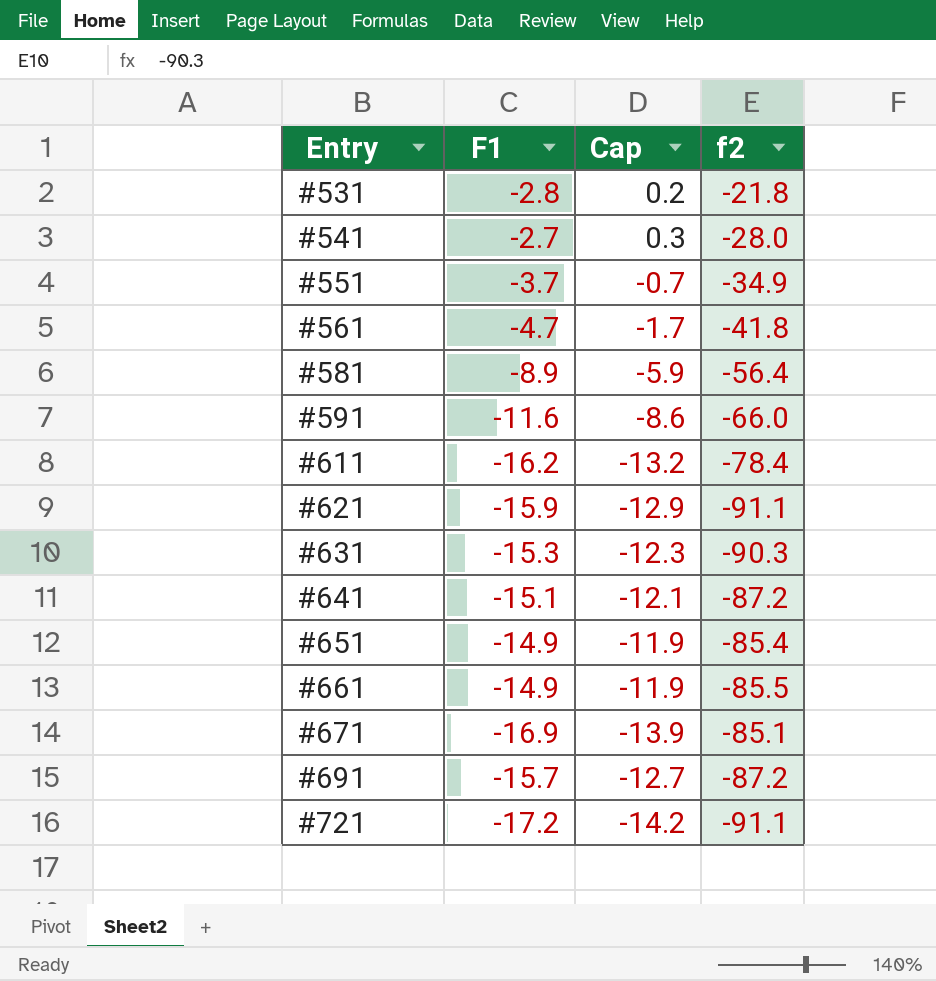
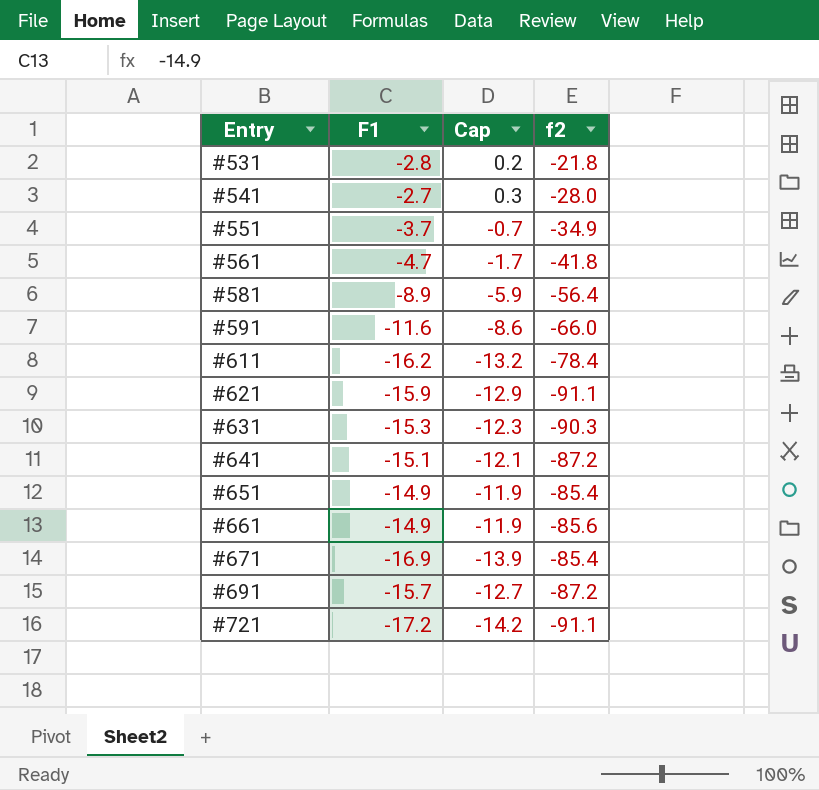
#661 | f2: -85.5 -> -85.6
#671 | f2: -85.1 -> -85.4

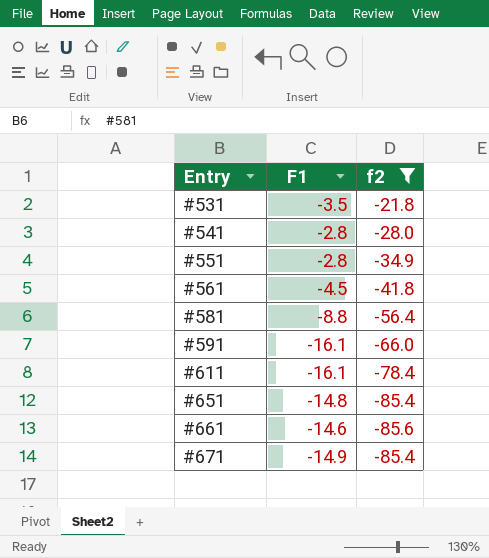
filter: none -> f2 >= -85.6
column Cap | formula: [F1] + 3 -> none
#531 | F1: -2.8 -> -3.5
#541 | F1: -2.7 -> -2.8
#551 | F1: -3.7 -> -2.8
#561 | F1: -4.7 -> -4.5
#581 | F1: -8.9 -> -8.8
#591 | F1: -11.6 -> -16.1
#611 | F1: -16.2 -> -16.1
#651 | F1: -14.9 -> -14.8
#661 | F1: -14.9 -> -14.6
#671 | F1: -16.9 -> -14.9

